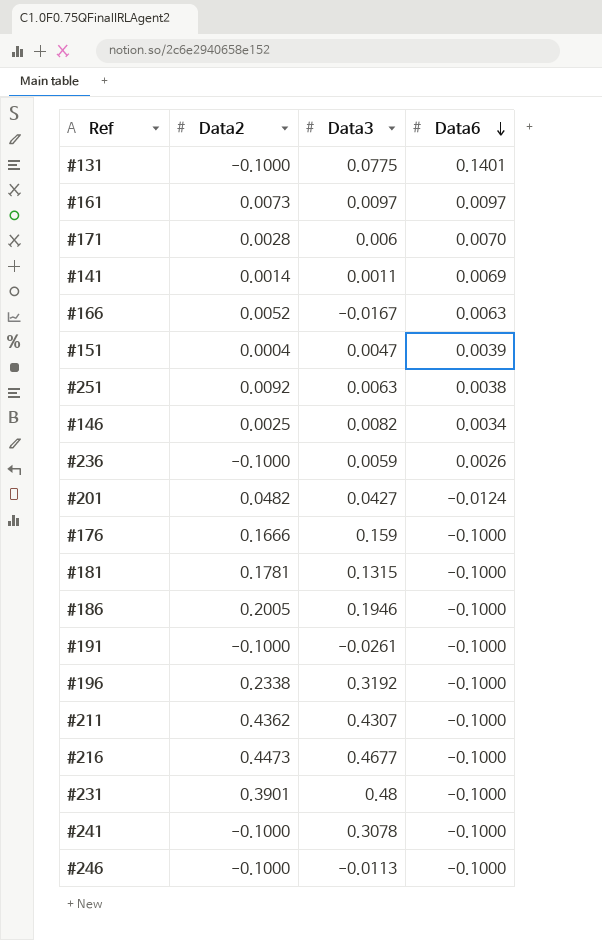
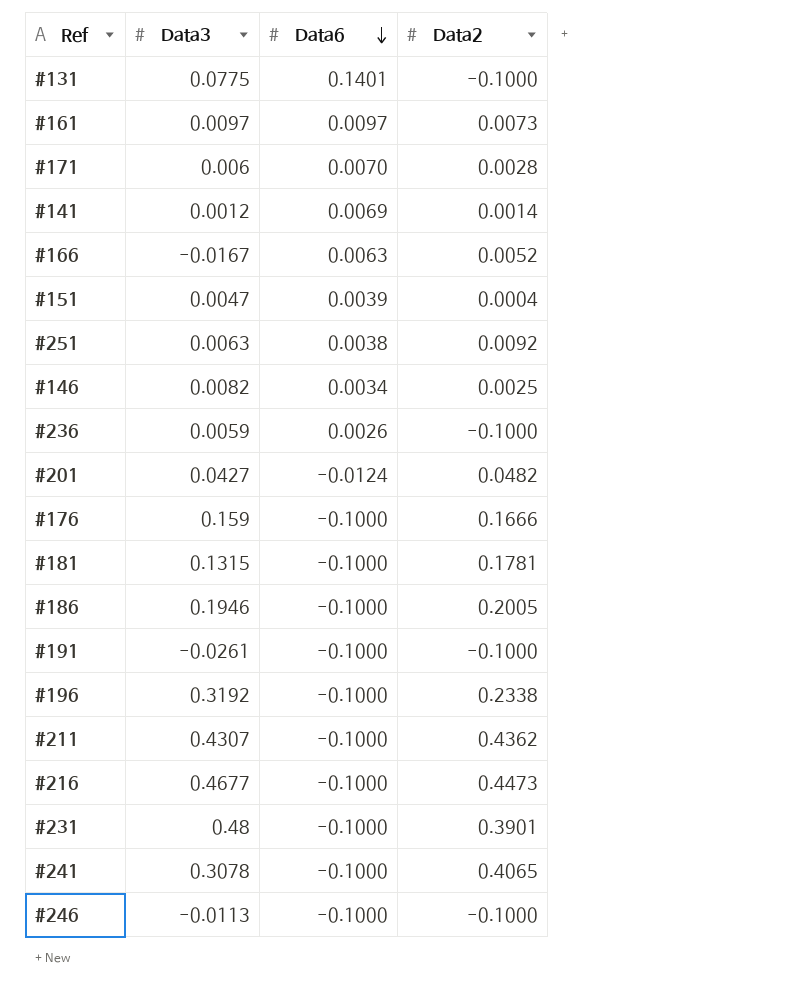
column Data2 | position: 2 -> 4
#141 | Data3: 0.0011 -> 0.0012
#241 | Data2: -0.1000 -> 0.4065

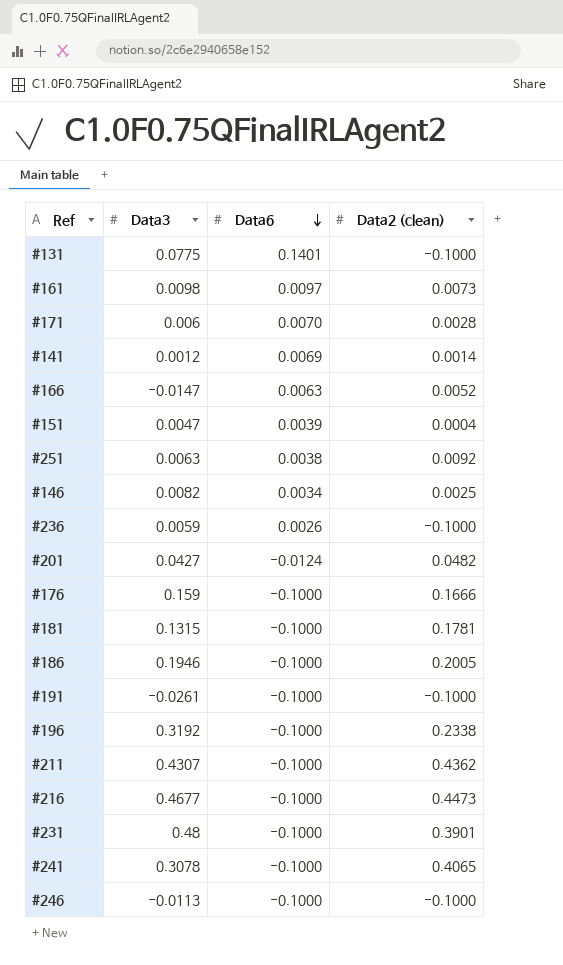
column name: Data2 -> Data2 (clean)
#161 | Data3: 0.0097 -> 0.0098
#166 | Data3: -0.0167 -> -0.0147

